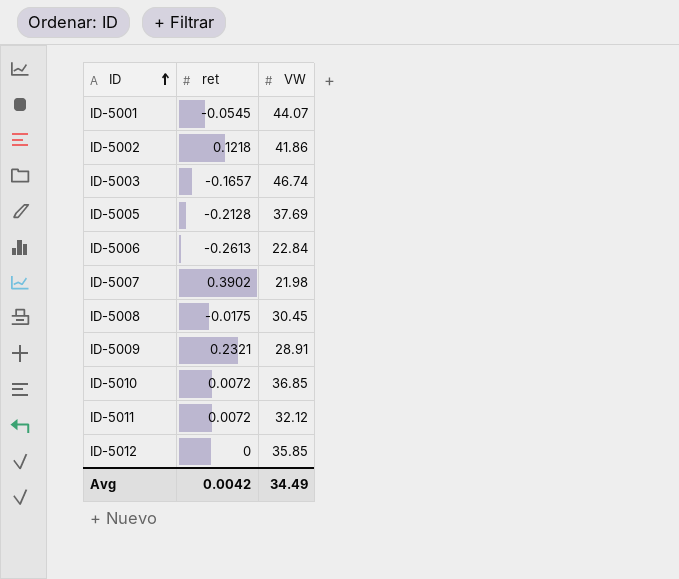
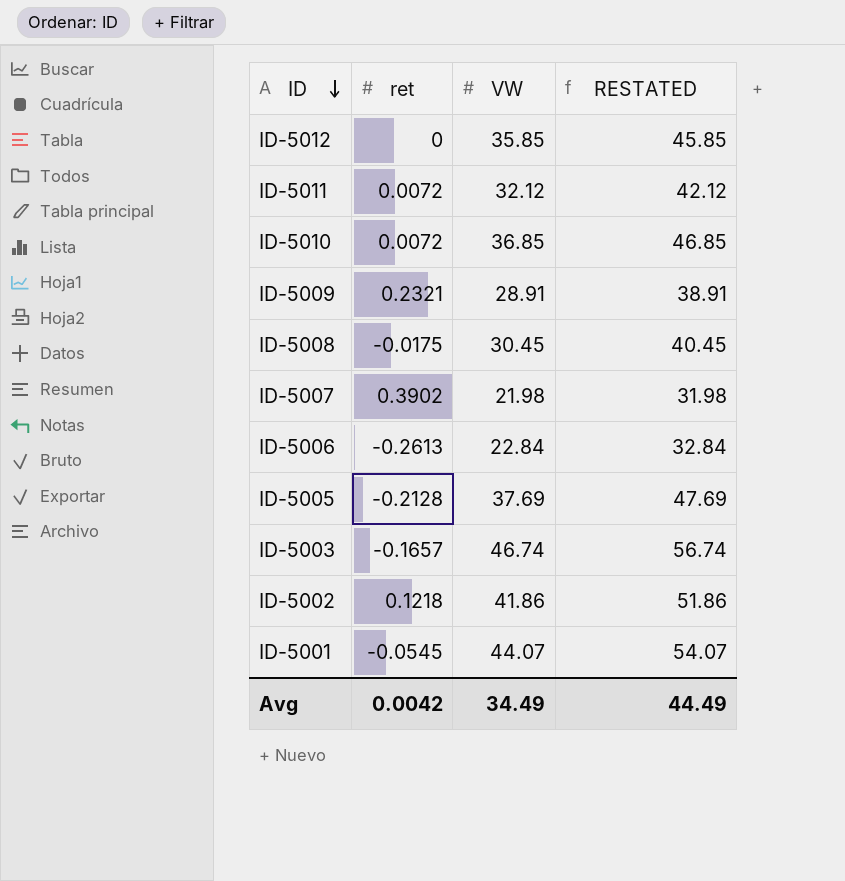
row order: ID ascending -> ID descending
column RESTATED | formula: none -> [VW] + 10

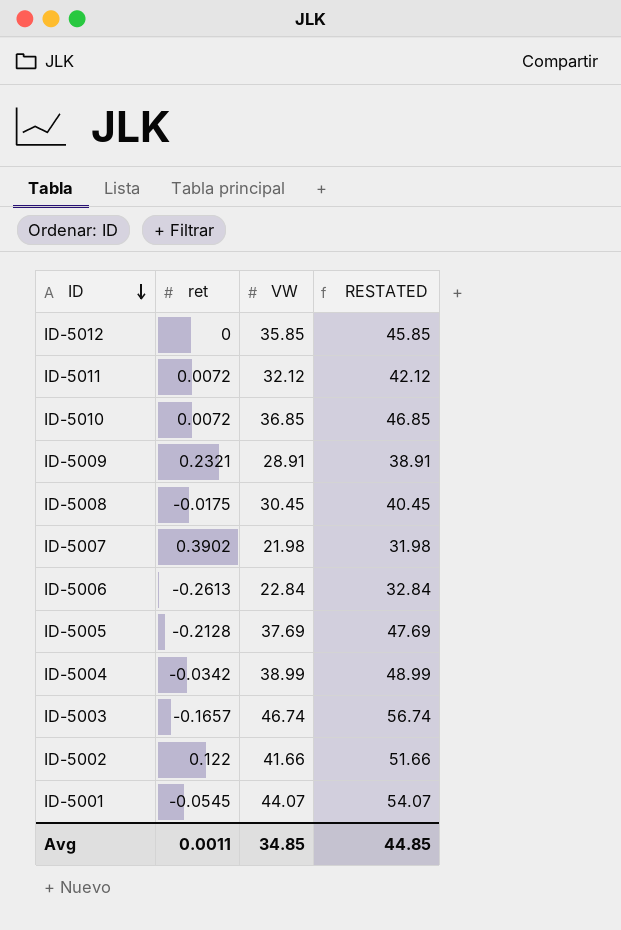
row ID-5004: none -> -0.0342 | 38.99 | 48.99
ID-5002 | ret: 0.1218 -> 0.122
ID-5002 | VW: 41.86 -> 41.66
ID-5002 | RESTATED: 51.86 -> 51.66
Avg | ret: 0.0042 -> 0.0011
Avg | VW: 34.49 -> 34.85
Avg | RESTATED: 44.49 -> 44.85

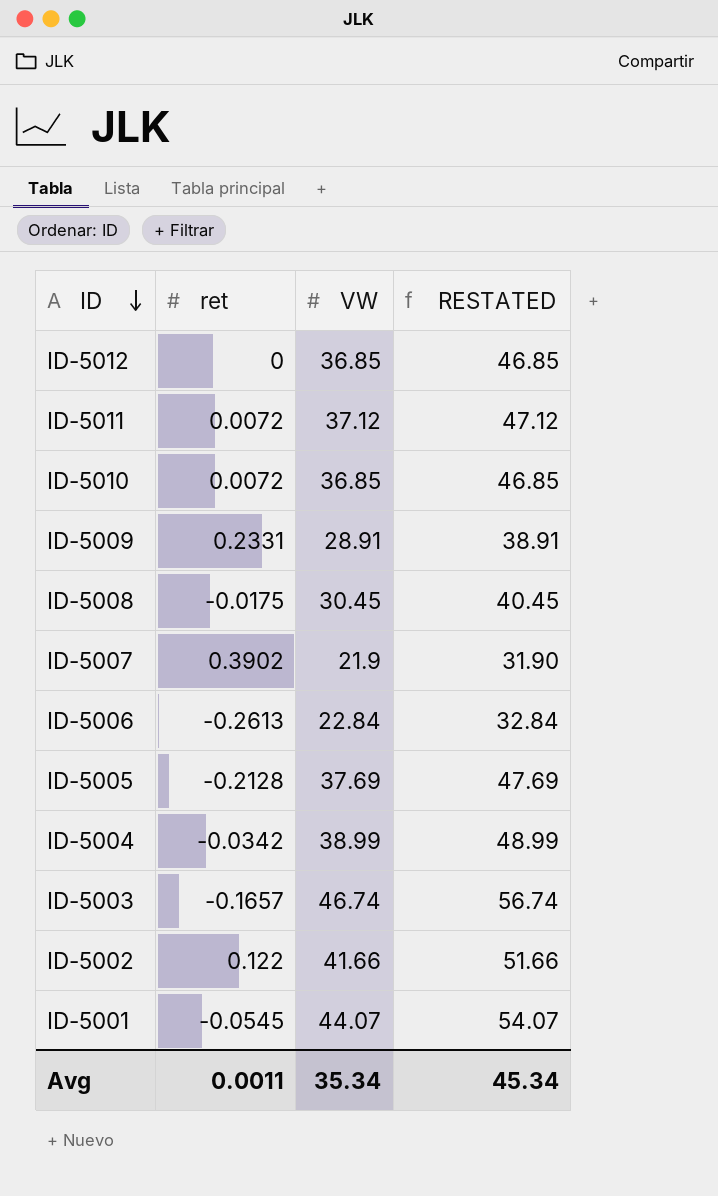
ID-5012 | VW: 35.85 -> 36.85
ID-5012 | RESTATED: 45.85 -> 46.85
ID-5011 | VW: 32.12 -> 37.12
ID-5011 | RESTATED: 42.12 -> 47.12
ID-5009 | ret: 0.2321 -> 0.2331
ID-5007 | VW: 21.98 -> 21.9
ID-5007 | RESTATED: 31.98 -> 31.90
Avg | VW: 34.85 -> 35.34
Avg | RESTATED: 44.85 -> 45.34

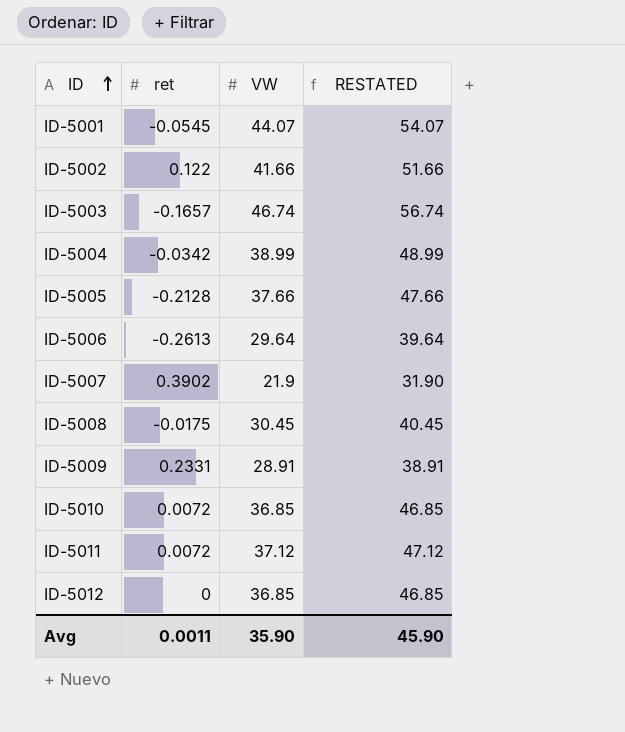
row order: ID descending -> ID ascending
ID-5005 | VW: 37.69 -> 37.66
ID-5005 | RESTATED: 47.69 -> 47.66
ID-5006 | VW: 22.84 -> 29.64
ID-5006 | RESTATED: 32.84 -> 39.64
Avg | VW: 35.34 -> 35.90
Avg | RESTATED: 45.34 -> 45.90

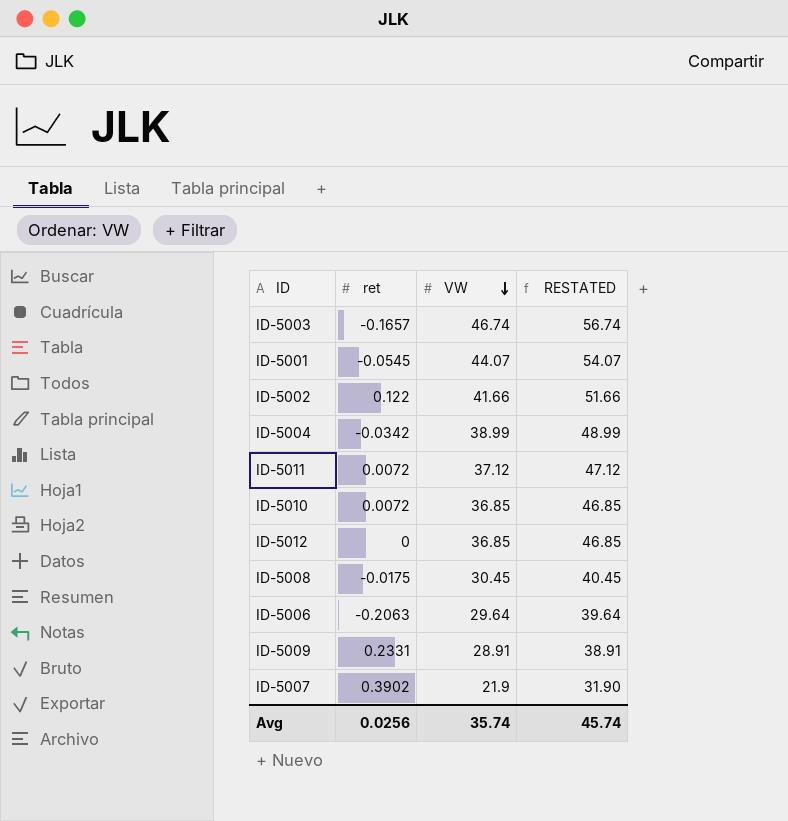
row order: ID ascending -> VW descending
row ID-5005: -0.2128 | 37.66 | 47.66 -> none
ID-5006 | ret: -0.2613 -> -0.2063
Avg | ret: 0.0011 -> 0.0256
Avg | VW: 35.90 -> 35.74
Avg | RESTATED: 45.90 -> 45.74

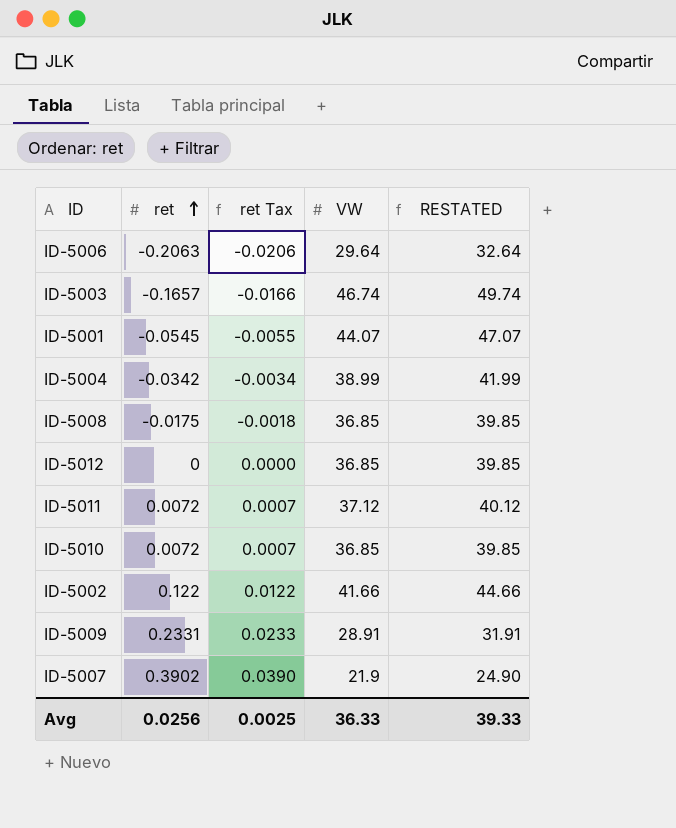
row order: VW descending -> ret ascending
column ret Tax | formula: none -> [ret] * 0.1
column RESTATED | formula: [VW] + 10 -> [VW] + 3
ID-5008 | VW: 30.45 -> 36.85
Avg | VW: 35.74 -> 36.33
Avg | RESTATED: 45.74 -> 39.33

